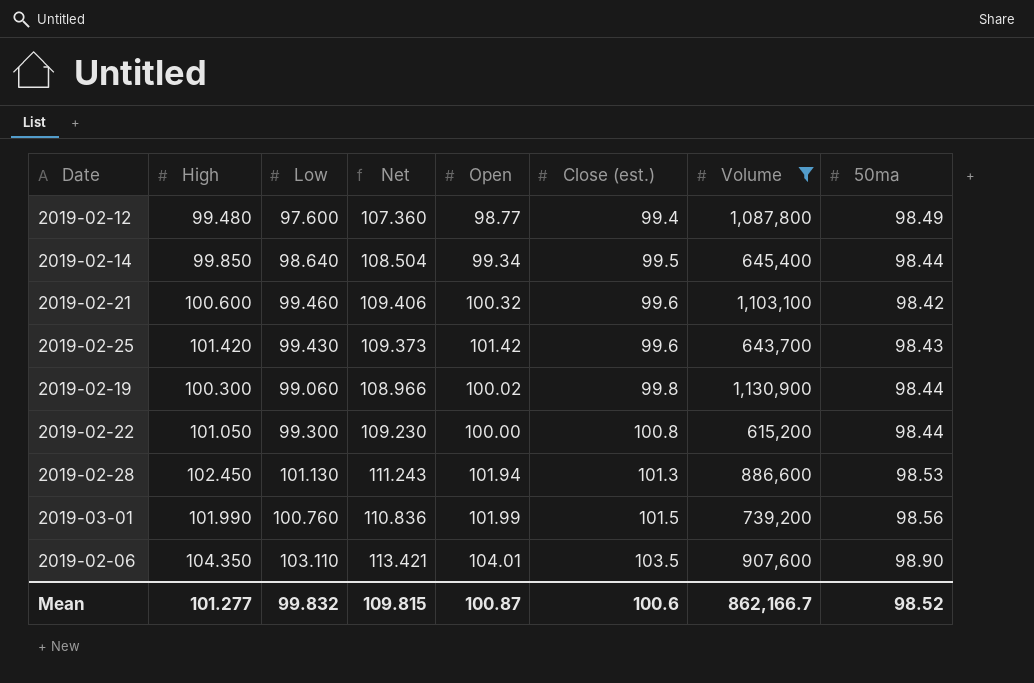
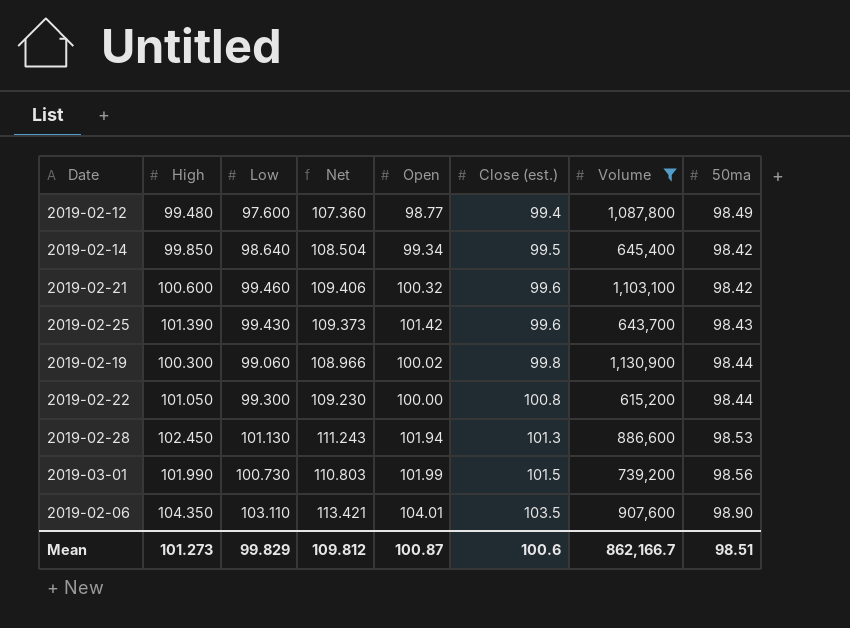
2019-02-14 | 50ma: 98.44 -> 98.42
2019-02-25 | High: 101.420 -> 101.390
2019-03-01 | Low: 100.760 -> 100.730
2019-03-01 | Net: 110.836 -> 110.803
Mean | High: 101.277 -> 101.273
Mean | Low: 99.832 -> 99.829
Mean | Net: 109.815 -> 109.812
Mean | 50ma: 98.52 -> 98.51

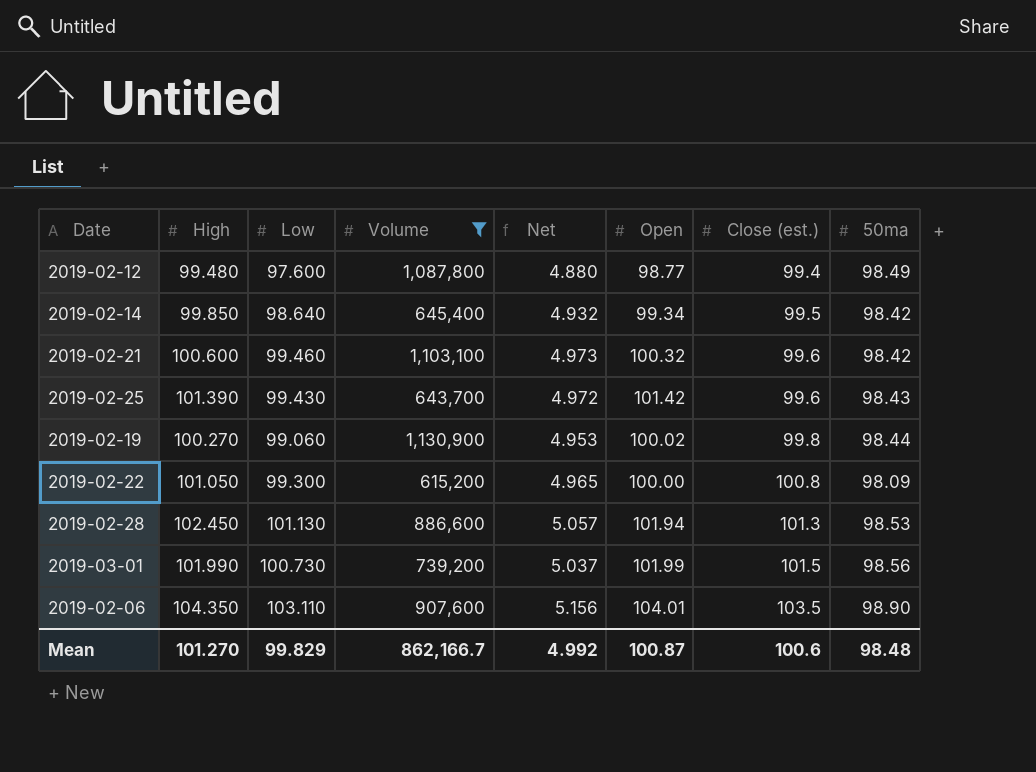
column Volume | position: 7 -> 4
column Net | formula: [Low] * 1.1 -> [Low] * 0.05
2019-02-19 | High: 100.300 -> 100.270
2019-02-22 | 50ma: 98.44 -> 98.09
Mean | High: 101.273 -> 101.270
Mean | Net: 109.812 -> 4.992
Mean | 50ma: 98.51 -> 98.48

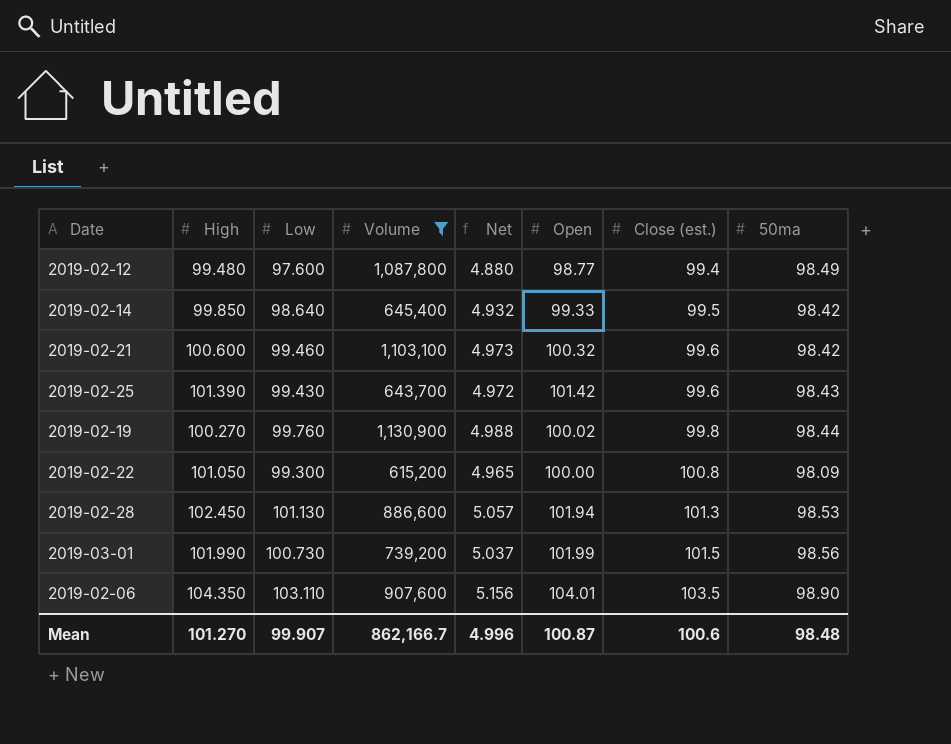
2019-02-14 | Open: 99.34 -> 99.33
2019-02-19 | Low: 99.060 -> 99.760
2019-02-19 | Net: 4.953 -> 4.988
Mean | Low: 99.829 -> 99.907
Mean | Net: 4.992 -> 4.996

